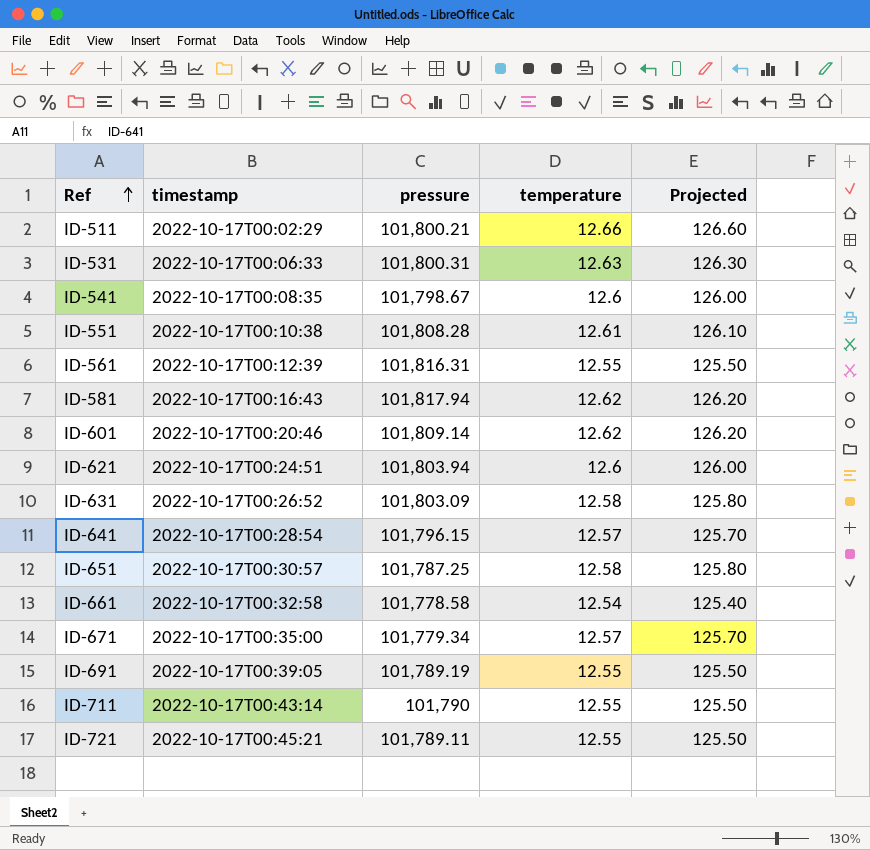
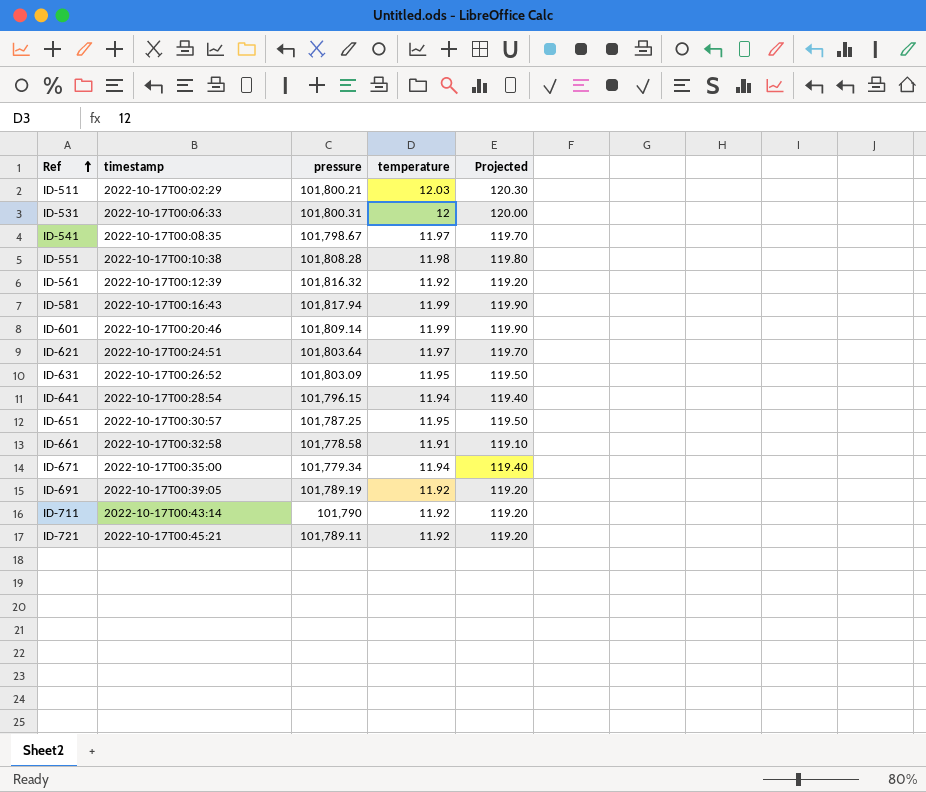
ID-511 | temperature: 12.66 -> 12.03
ID-511 | Projected: 126.60 -> 120.30
ID-531 | temperature: 12.63 -> 12
ID-531 | Projected: 126.30 -> 120.00
ID-541 | temperature: 12.6 -> 11.97
ID-541 | Projected: 126.00 -> 119.70
ID-551 | temperature: 12.61 -> 11.98
ID-551 | Projected: 126.10 -> 119.80
ID-561 | pressure: 101,816.31 -> 101,816.32
ID-561 | temperature: 12.55 -> 11.92
ID-561 | Projected: 125.50 -> 119.20
ID-581 | temperature: 12.62 -> 11.99
ID-581 | Projected: 126.20 -> 119.90
ID-601 | temperature: 12.62 -> 11.99
ID-601 | Projected: 126.20 -> 119.90
ID-621 | pressure: 101,803.94 -> 101,803.64
ID-621 | temperature: 12.6 -> 11.97
ID-621 | Projected: 126.00 -> 119.70
ID-631 | temperature: 12.58 -> 11.95
ID-631 | Projected: 125.80 -> 119.50
ID-641 | temperature: 12.57 -> 11.94
ID-641 | Projected: 125.70 -> 119.40
ID-651 | temperature: 12.58 -> 11.95
ID-651 | Projected: 125.80 -> 119.50
ID-661 | temperature: 12.54 -> 11.91
ID-661 | Projected: 125.40 -> 119.10
ID-671 | temperature: 12.57 -> 11.94
ID-671 | Projected: 125.70 -> 119.40
ID-691 | temperature: 12.55 -> 11.92
ID-691 | Projected: 125.50 -> 119.20
ID-711 | temperature: 12.55 -> 11.92
ID-711 | Projected: 125.50 -> 119.20
ID-721 | temperature: 12.55 -> 11.92
ID-721 | Projected: 125.50 -> 119.20

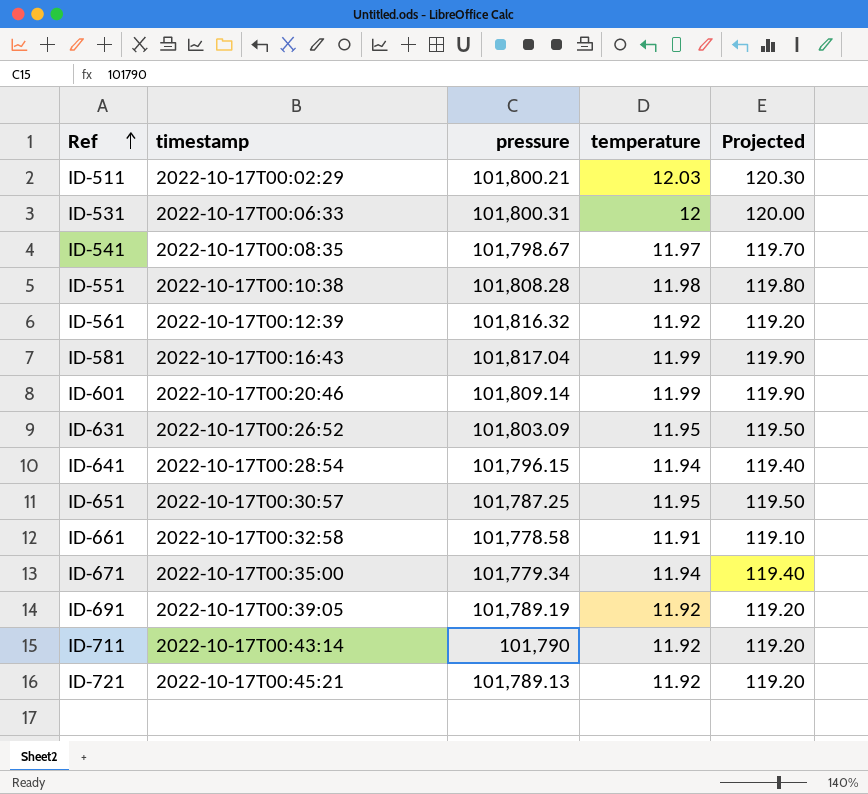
row ID-621: 2022-10-17T00:24:51 | 101,803.64 | 11.97 | 119.70 -> none
ID-581 | pressure: 101,817.94 -> 101,817.04
ID-721 | pressure: 101,789.11 -> 101,789.13

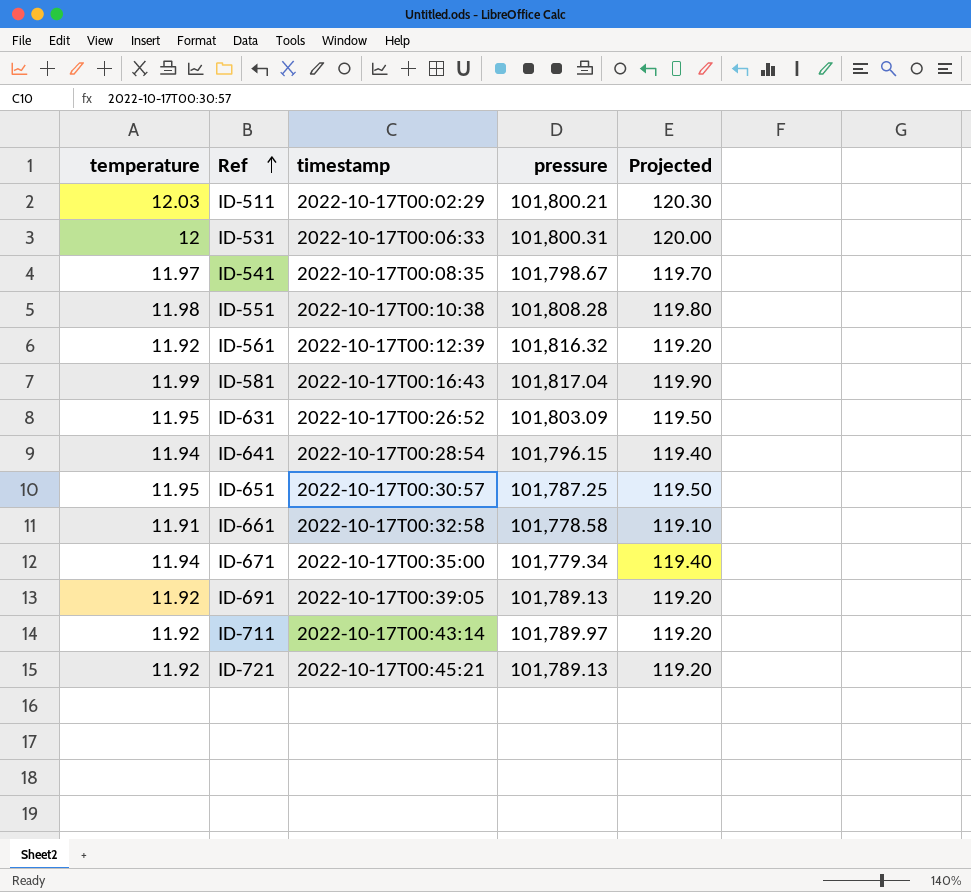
column temperature | position: 4 -> 1
row ID-601: 2022-10-17T00:20:46 | 101,809.14 | 11.99 | 119.90 -> none
ID-691 | pressure: 101,789.19 -> 101,789.13
ID-711 | pressure: 101,790 -> 101,789.97

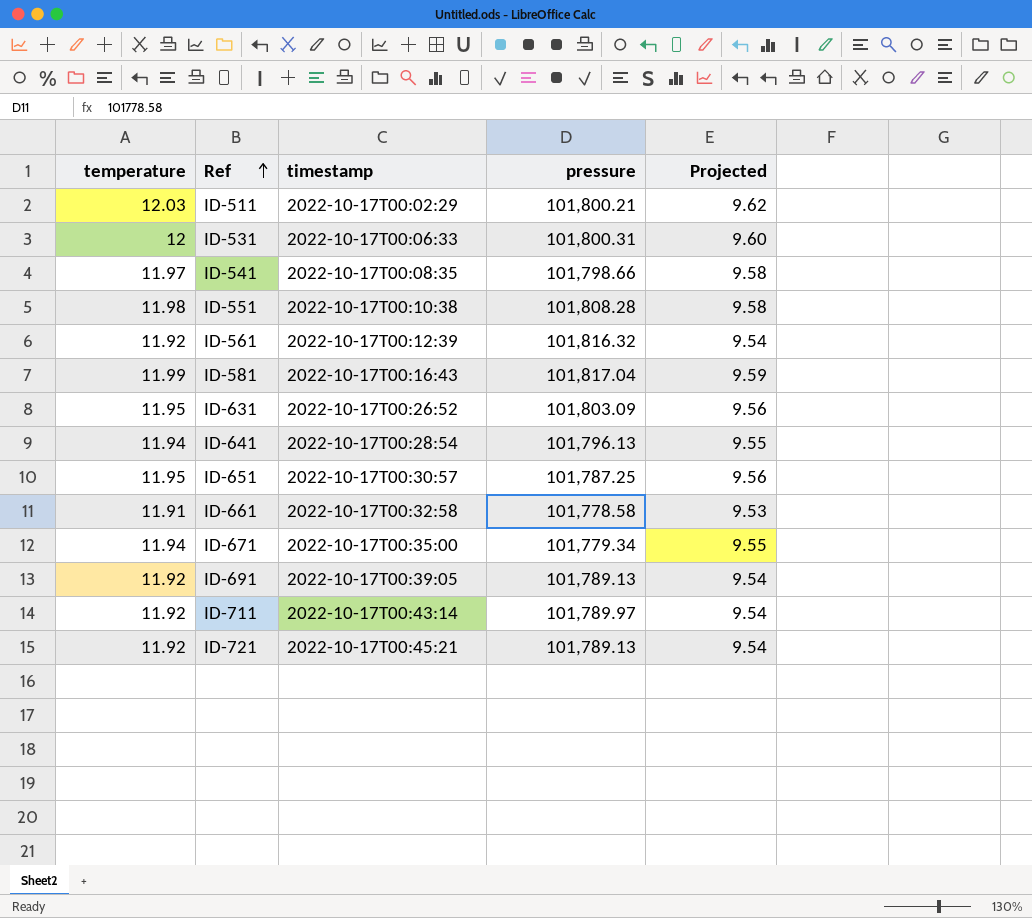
column Projected | formula: [temperature] * 10 -> [temperature] * 0.8
ID-541 | pressure: 101,798.67 -> 101,798.66
ID-641 | pressure: 101,796.15 -> 101,796.13

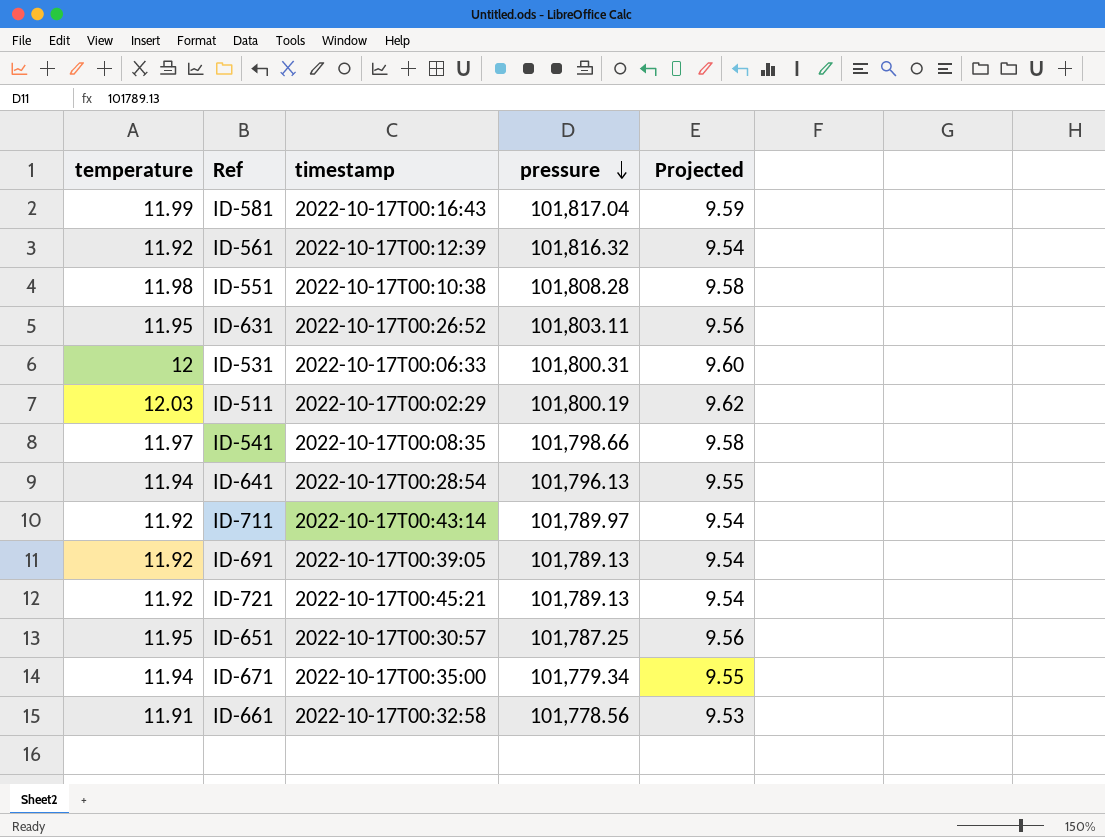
row order: Ref ascending -> pressure descending
ID-631 | pressure: 101,803.09 -> 101,803.11
ID-511 | pressure: 101,800.21 -> 101,800.19
ID-661 | pressure: 101,778.58 -> 101,778.56

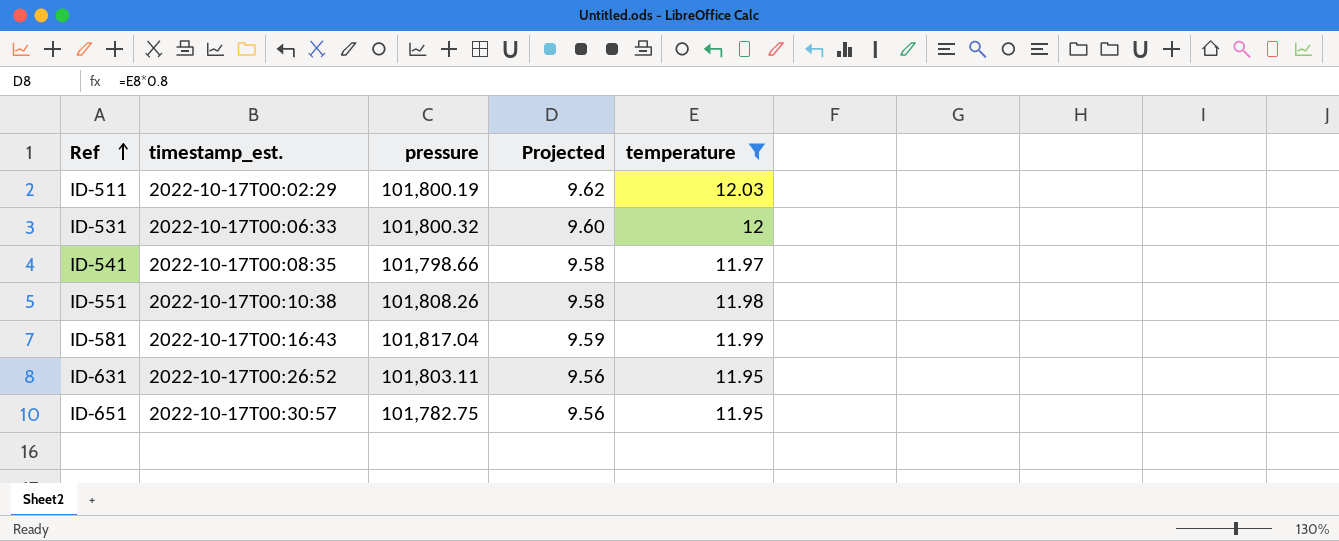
filter: none -> temperature >= 11.95
row order: pressure descending -> Ref ascending
column name: timestamp -> timestamp_est.
column temperature | position: 1 -> 5
ID-531 | pressure: 101,800.31 -> 101,800.32
ID-551 | pressure: 101,808.28 -> 101,808.26
ID-651 | pressure: 101,787.25 -> 101,782.75

